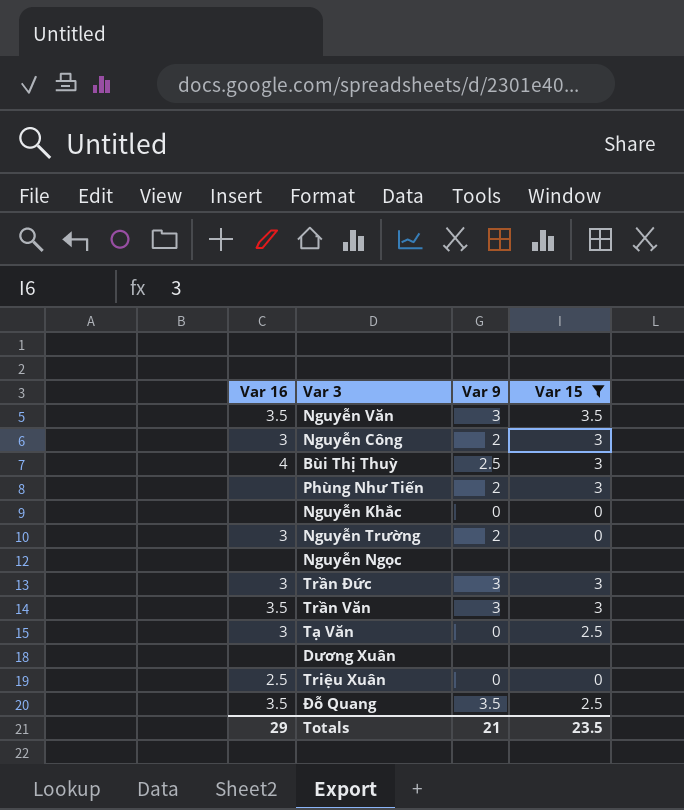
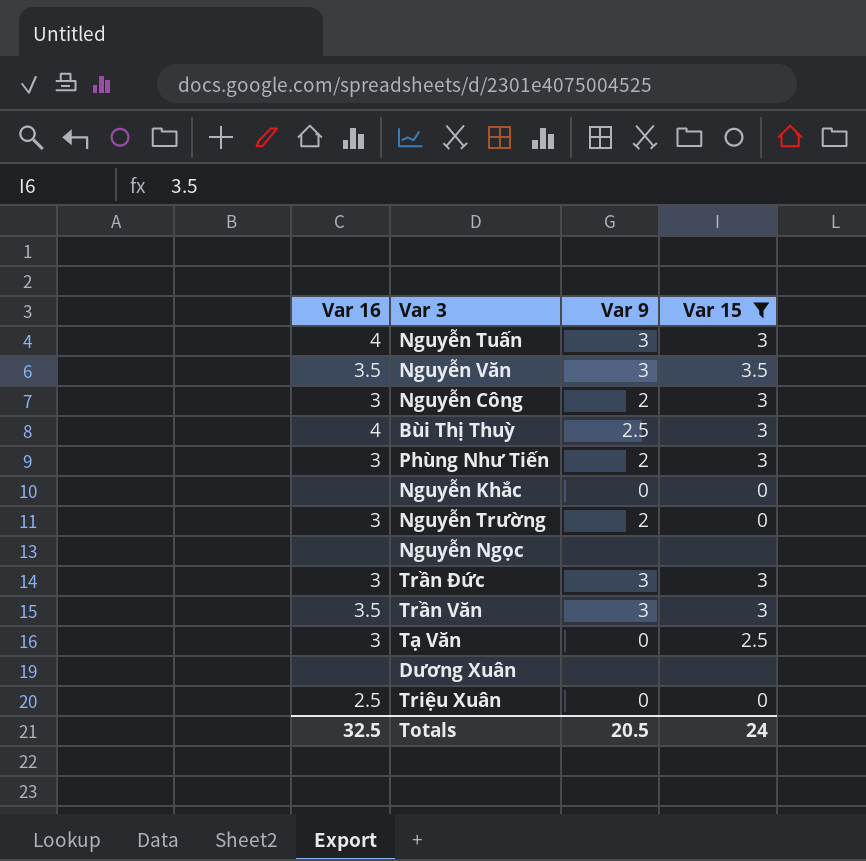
row Đỗ Quang: 3.5 | 3.5 | 2.5 -> none
row Nguyễn Tuấn: none -> 4 | 3 | 3
Phùng Như Tiến | Var 16: none -> 3
Totals | Var 16: 29 -> 32.5
Totals | Var 9: 21 -> 20.5
Totals | Var 15: 23.5 -> 24

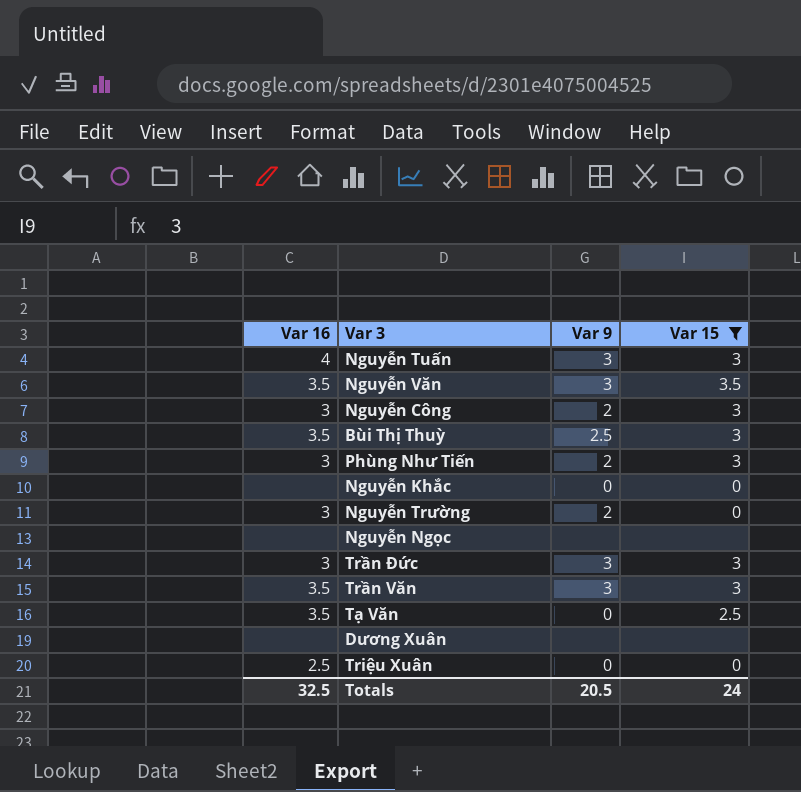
Bùi Thị Thuỳ | Var 16: 4 -> 3.5
Tạ Văn | Var 16: 3 -> 3.5

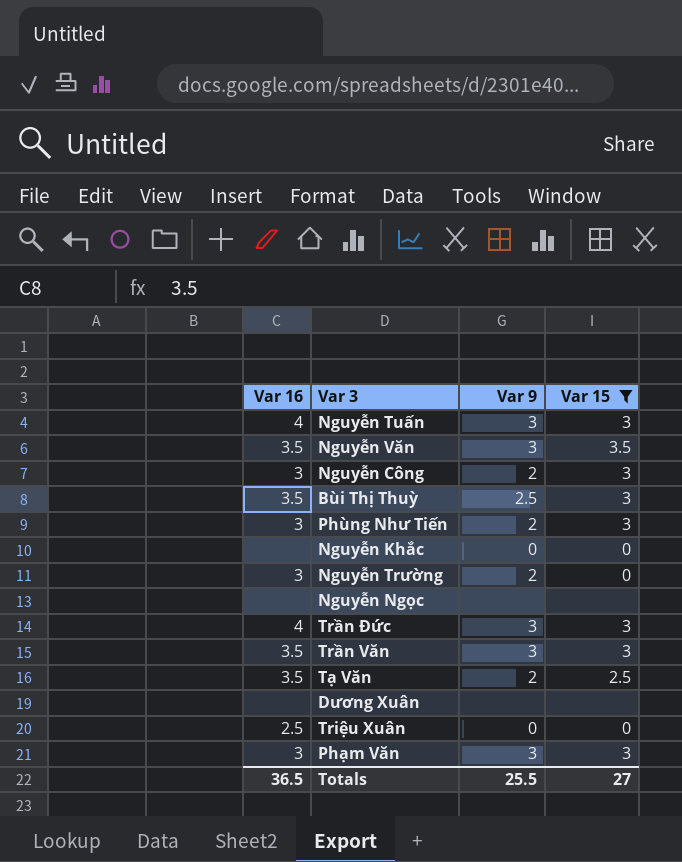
Trần Đức | Var 16: 3 -> 4
Tạ Văn | Var 9: 0 -> 2
row Phạm Văn: none -> 3 | 3 | 3
Totals | Var 16: 32.5 -> 36.5
Totals | Var 9: 20.5 -> 25.5
Totals | Var 15: 24 -> 27

